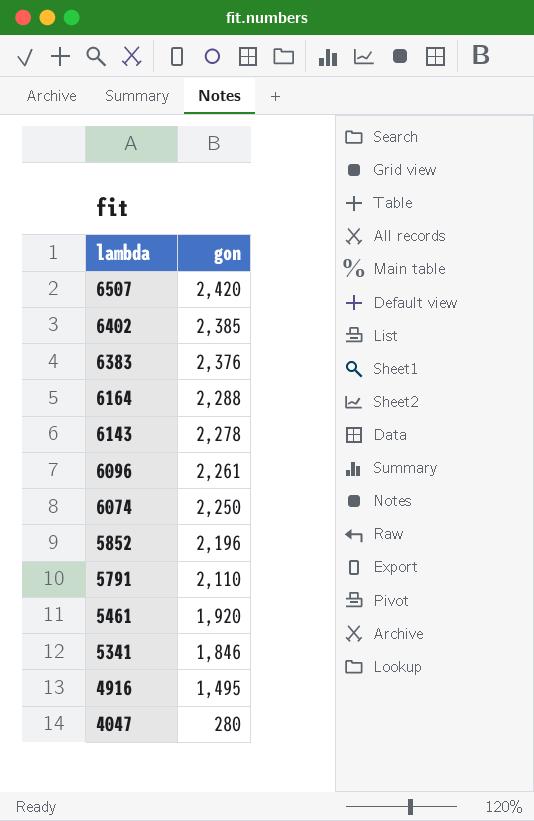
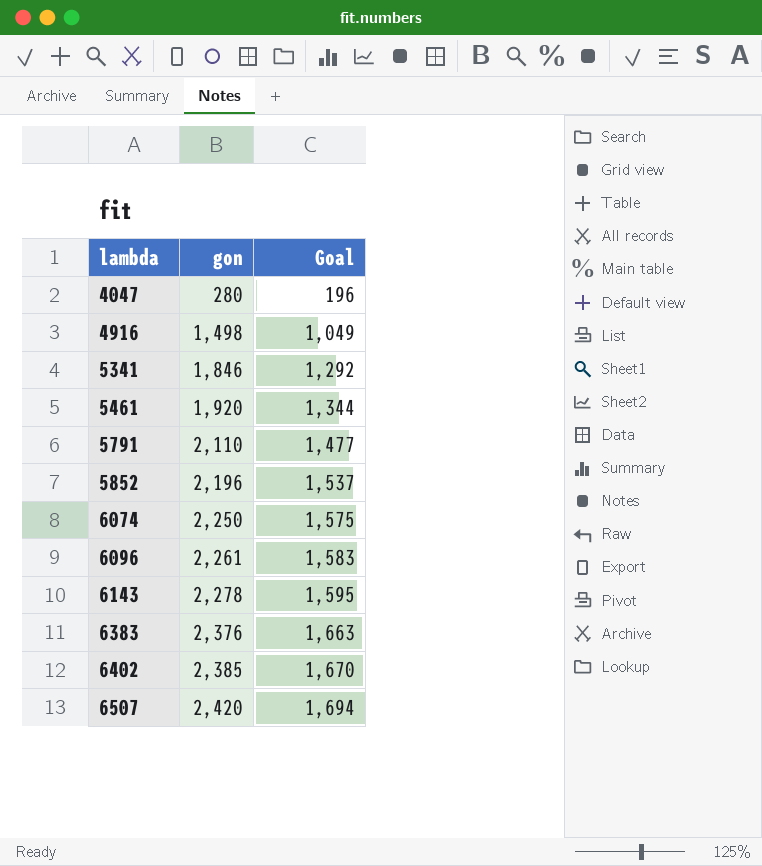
row order: lambda descending -> lambda ascending
column Goal | formula: none -> [gon] * 0.7
row 6164: 2,288 -> none
4916 | gon: 1,495 -> 1,498

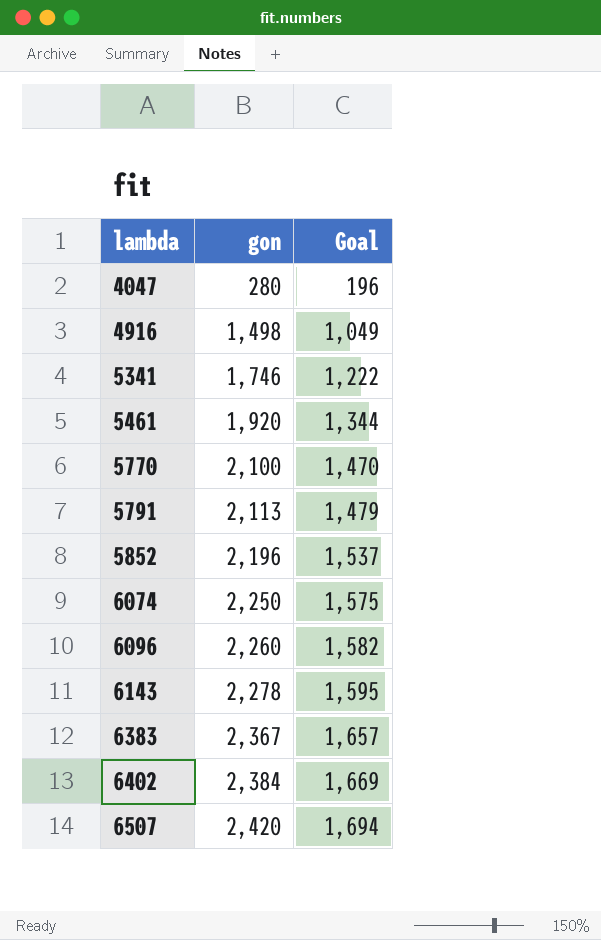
5341 | gon: 1,846 -> 1,746
5341 | Goal: 1,292 -> 1,222
row 5770: none -> 2,100 | 1,470
5791 | gon: 2,110 -> 2,113
5791 | Goal: 1,477 -> 1,479
6096 | gon: 2,261 -> 2,260
6096 | Goal: 1,583 -> 1,582
6383 | gon: 2,376 -> 2,367
6383 | Goal: 1,663 -> 1,657
6402 | gon: 2,385 -> 2,384
6402 | Goal: 1,670 -> 1,669

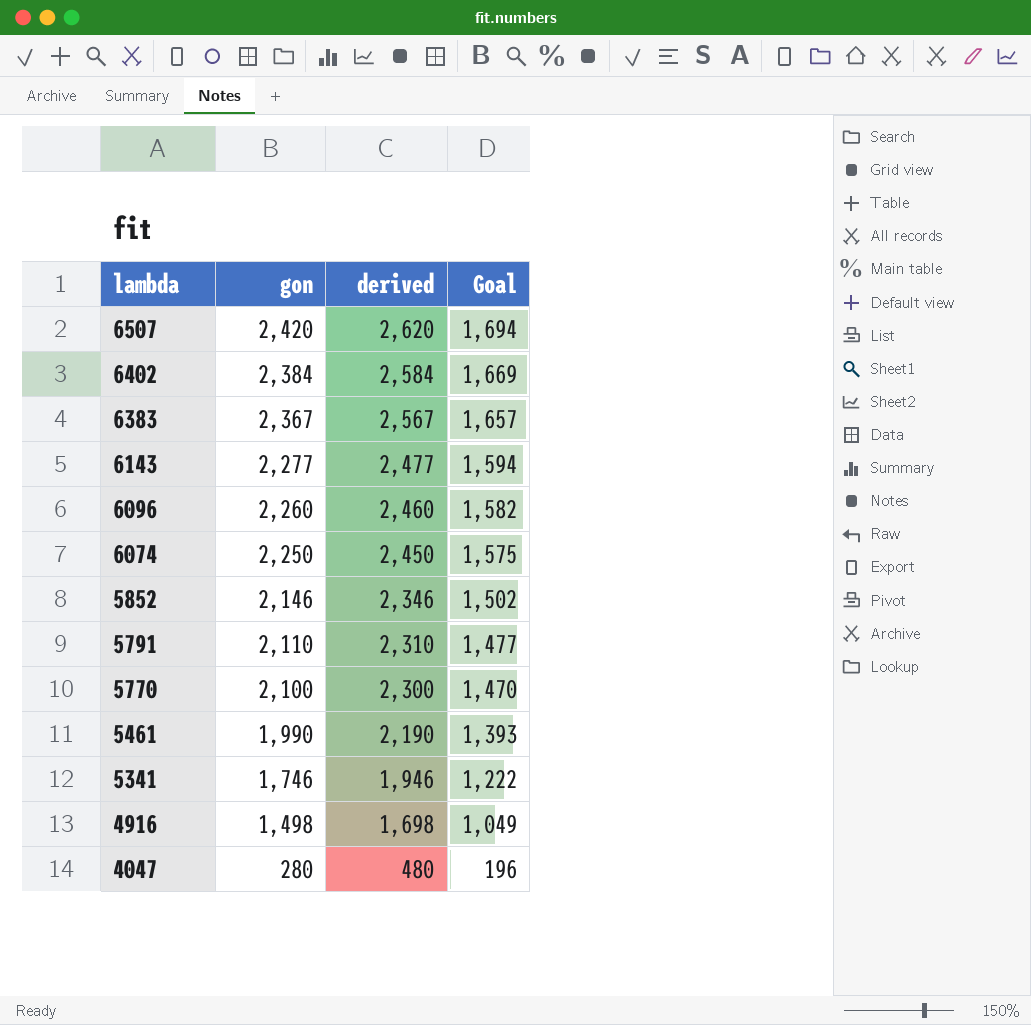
row order: lambda ascending -> lambda descending
column derived | formula: none -> [gon] + 200
6143 | gon: 2,278 -> 2,277
6143 | Goal: 1,595 -> 1,594
5852 | gon: 2,196 -> 2,146
5852 | Goal: 1,537 -> 1,502
5791 | gon: 2,113 -> 2,110
5791 | Goal: 1,479 -> 1,477
5461 | gon: 1,920 -> 1,990
5461 | Goal: 1,344 -> 1,393

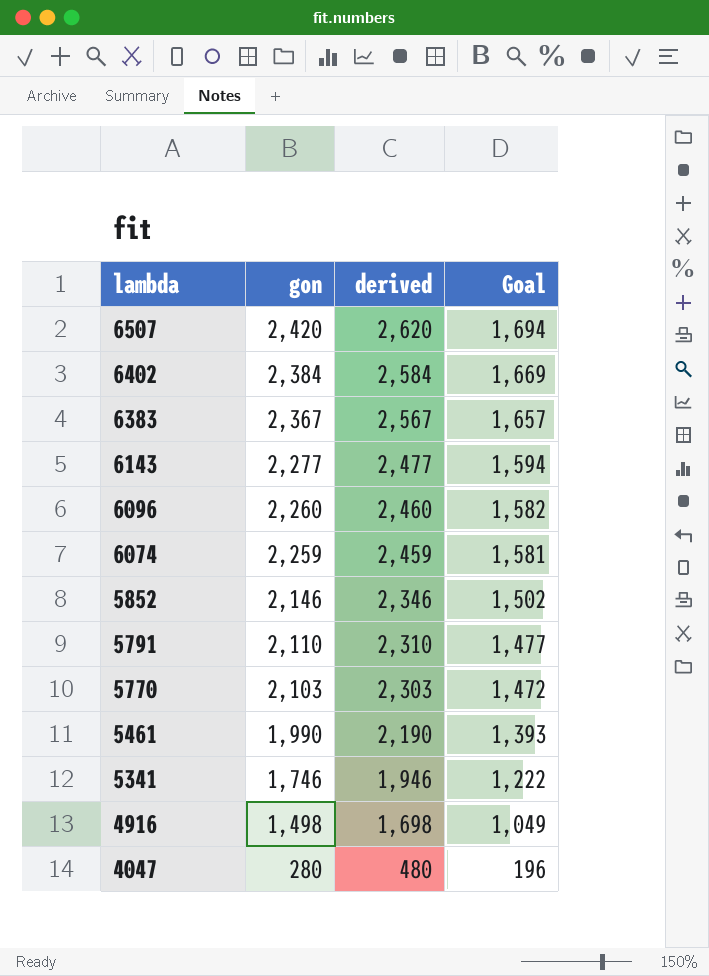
6074 | gon: 2,250 -> 2,259
6074 | derived: 2,450 -> 2,459
6074 | Goal: 1,575 -> 1,581
5770 | gon: 2,100 -> 2,103
5770 | derived: 2,300 -> 2,303
5770 | Goal: 1,470 -> 1,472

